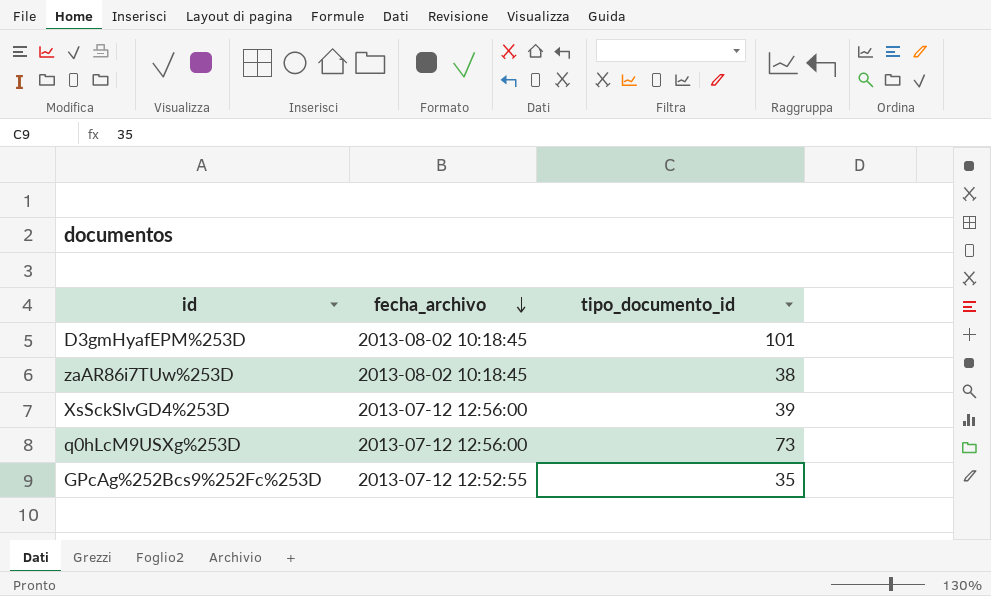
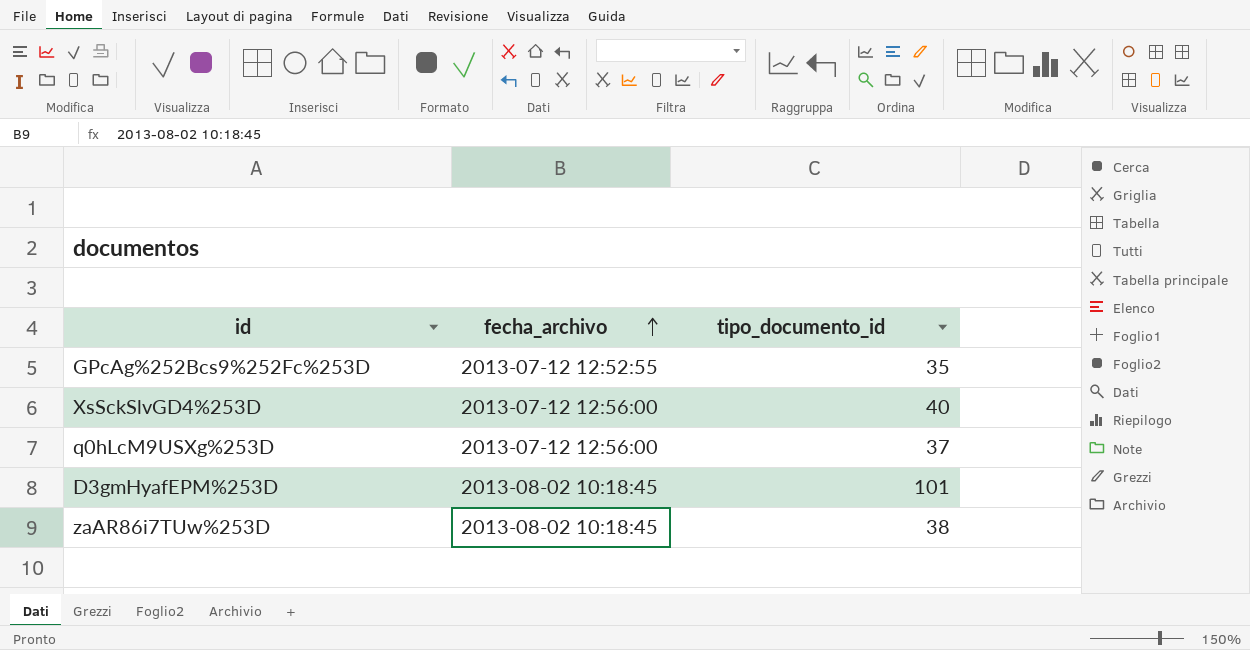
row order: fecha_archivo descending -> fecha_archivo ascending
XsSckSlvGD4%253D | tipo_documento_id: 39 -> 40
q0hLcM9USXg%253D | tipo_documento_id: 73 -> 37

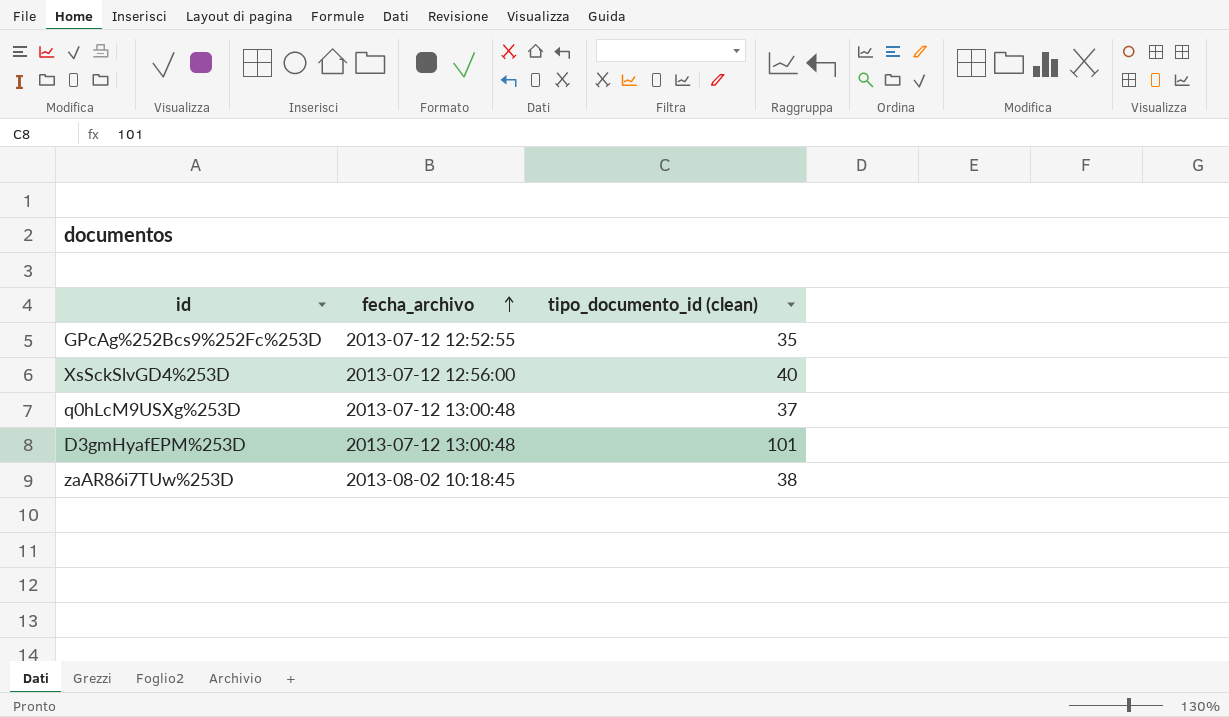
column name: tipo_documento_id -> tipo_documento_id (clean)
q0hLcM9USXg%253D | fecha_archivo: 2013-07-12 12:56:00 -> 2013-07-12 13:00:48
D3gmHyafEPM%253D | fecha_archivo: 2013-08-02 10:18:45 -> 2013-07-12 13:00:48

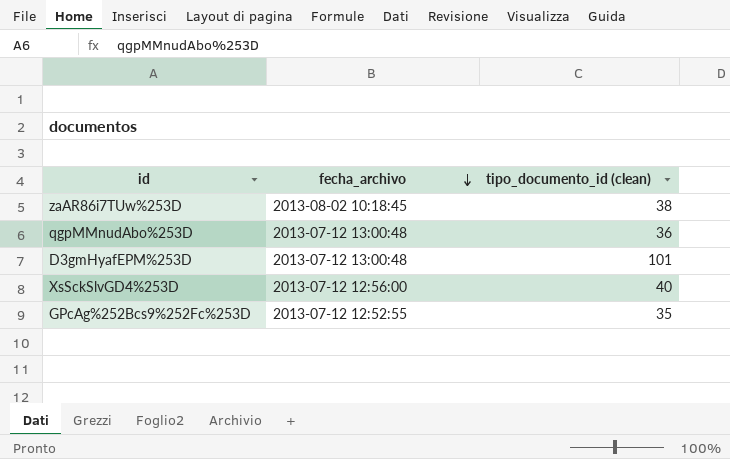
row order: fecha_archivo ascending -> fecha_archivo descending
row q0hLcM9USXg%253D: 2013-07-12 13:00:48 | 37 -> none
row qgpMMnudAbo%253D: none -> 2013-07-12 13:00:48 | 36

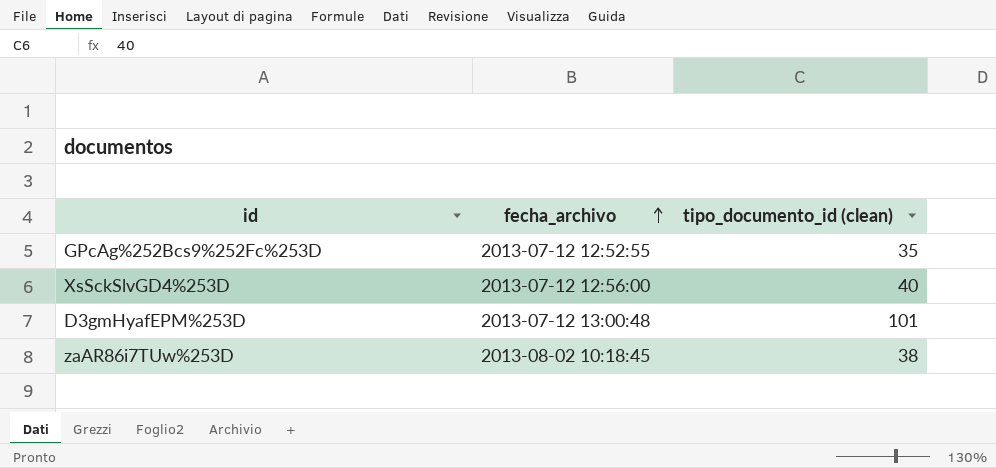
row order: fecha_archivo descending -> fecha_archivo ascending
row qgpMMnudAbo%253D: 2013-07-12 13:00:48 | 36 -> none

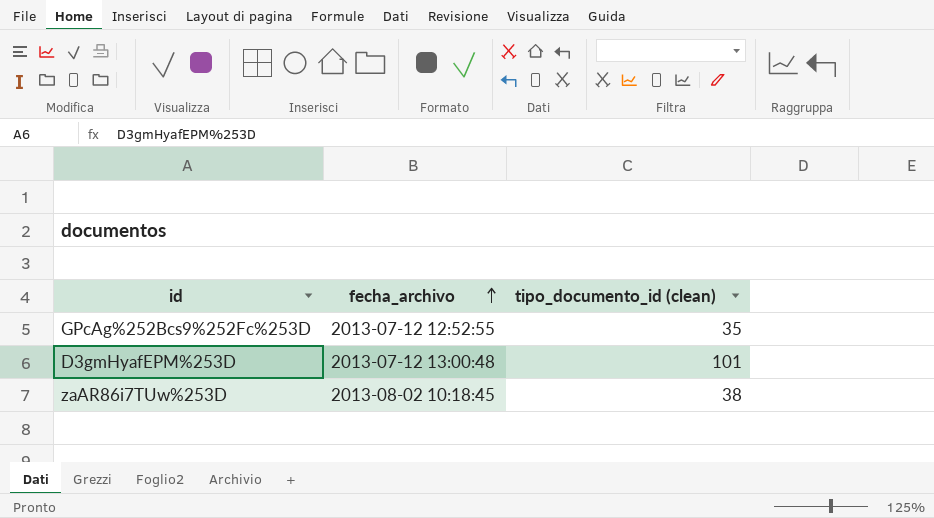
row XsSckSlvGD4%253D: 2013-07-12 12:56:00 | 40 -> none

